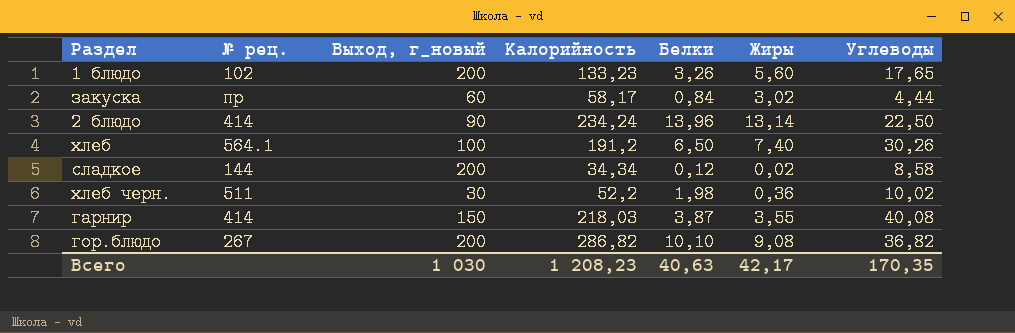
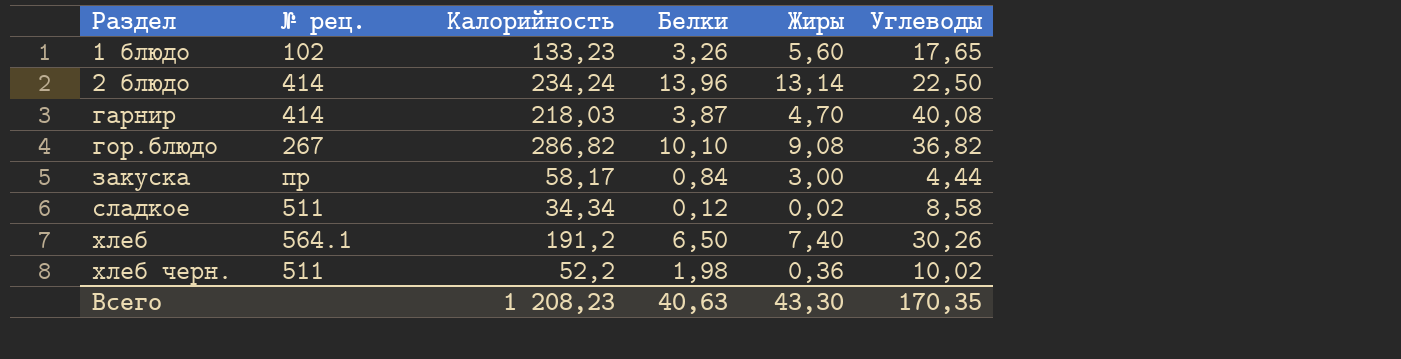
row order: none -> Раздел ascending
column Выход, г_новый | position: 3 -> none
гарнир | Жиры: 3,55 -> 4,70
закуска | Жиры: 3,02 -> 3,00
сладкое | № рец.: 144 -> 511
Всего | Жиры: 42,17 -> 43,30

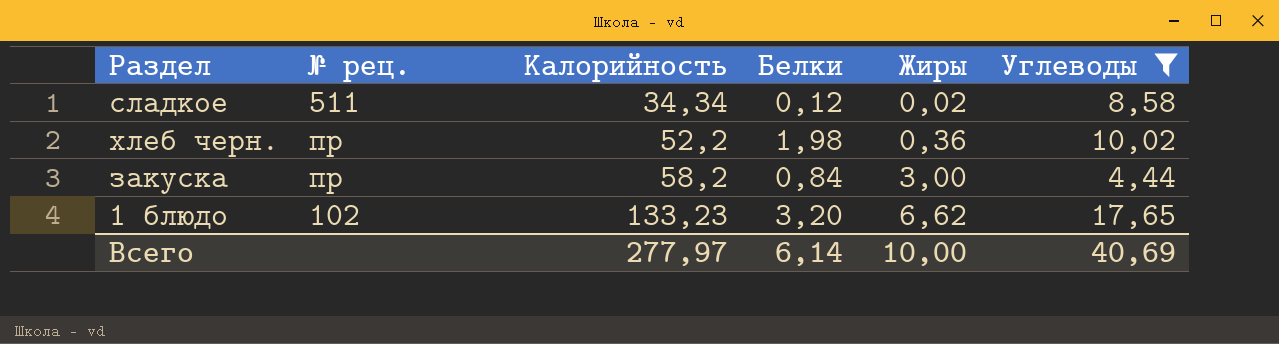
filter: none -> Углеводы <= 17,65
row order: Раздел ascending -> Калорийность ascending
хлеб черн. | № рец.: 511 -> пр
закуска | Калорийность: 58,17 -> 58,2
1 блюдо | Белки: 3,26 -> 3,20
1 блюдо | Жиры: 5,60 -> 6,62
Всего | Калорийность: 1 208,23 -> 277,97
Всего | Белки: 40,63 -> 6,14
Всего | Жиры: 43,30 -> 10,00
Всего | Углеводы: 170,35 -> 40,69

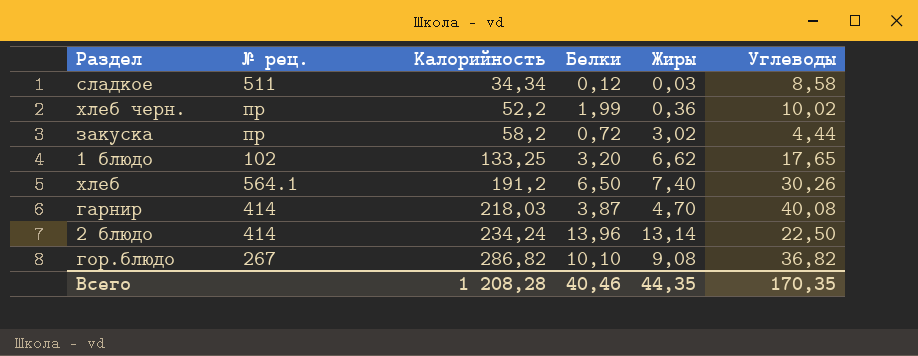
filter: Углеводы <= 17,65 -> none
сладкое | Жиры: 0,02 -> 0,03
хлеб черн. | Белки: 1,98 -> 1,99
закуска | Белки: 0,84 -> 0,72
закуска | Жиры: 3,00 -> 3,02
1 блюдо | Калорийность: 133,23 -> 133,25
Всего | Калорийность: 277,97 -> 1 208,28
Всего | Белки: 6,14 -> 40,46
Всего | Жиры: 10,00 -> 44,35
Всего | Углеводы: 40,69 -> 170,35

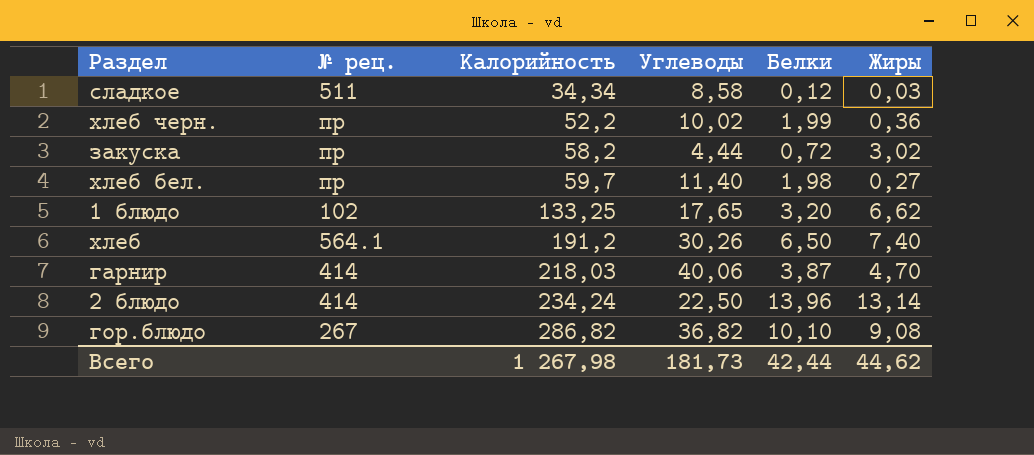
column Углеводы | position: 6 -> 4
row хлеб бел.: none -> пр | 59,7 | 11,40 | 1,98 | 0,27
гарнир | Углеводы: 40,08 -> 40,06
Всего | Калорийность: 1 208,28 -> 1 267,98
Всего | Углеводы: 170,35 -> 181,73
Всего | Белки: 40,46 -> 42,44
Всего | Жиры: 44,35 -> 44,62

